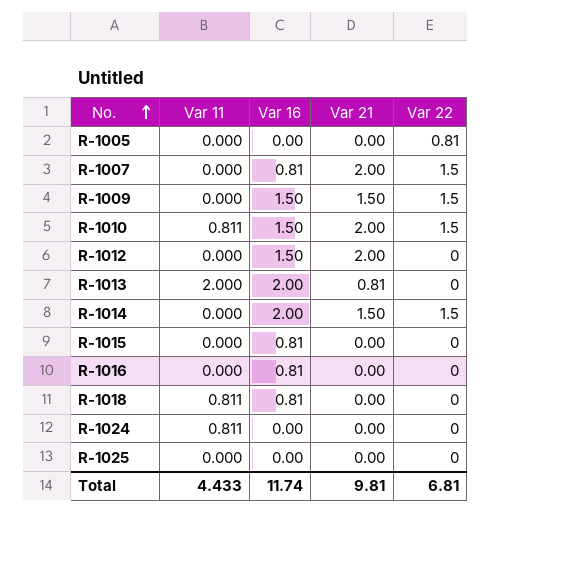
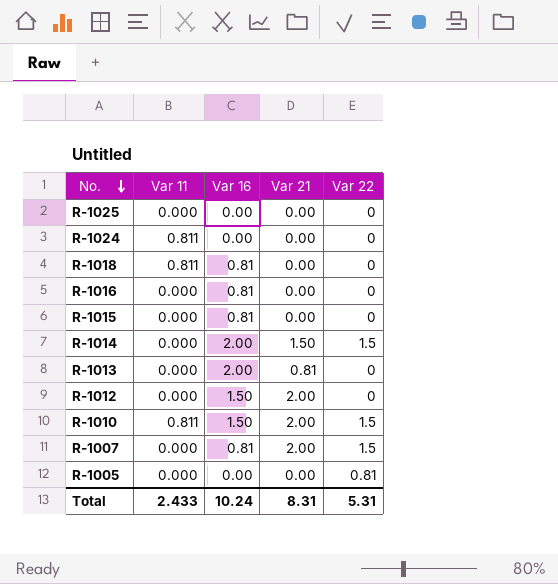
row order: No. ascending -> No. descending
row R-1009: 0.000 | 1.50 | 1.50 | 1.5 -> none
R-1013 | Var 11: 2.000 -> 0.000
Total | Var 11: 4.433 -> 2.433
Total | Var 16: 11.74 -> 10.24
Total | Var 21: 9.81 -> 8.31
Total | Var 22: 6.81 -> 5.31

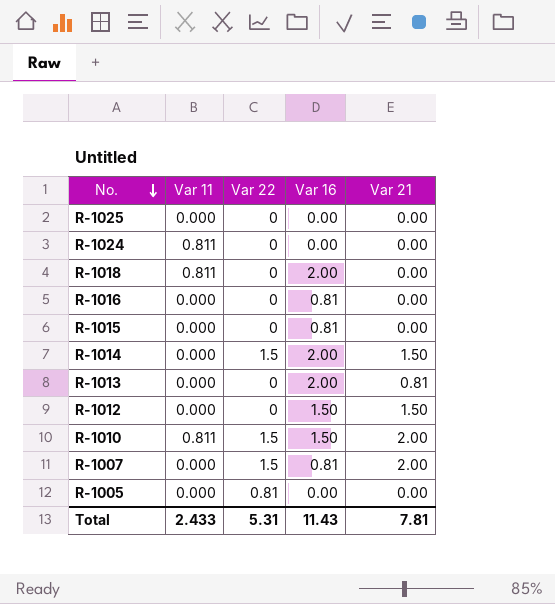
column Var 22 | position: 5 -> 3
R-1018 | Var 16: 0.81 -> 2.00
R-1012 | Var 21: 2.00 -> 1.50
Total | Var 16: 10.24 -> 11.43
Total | Var 21: 8.31 -> 7.81

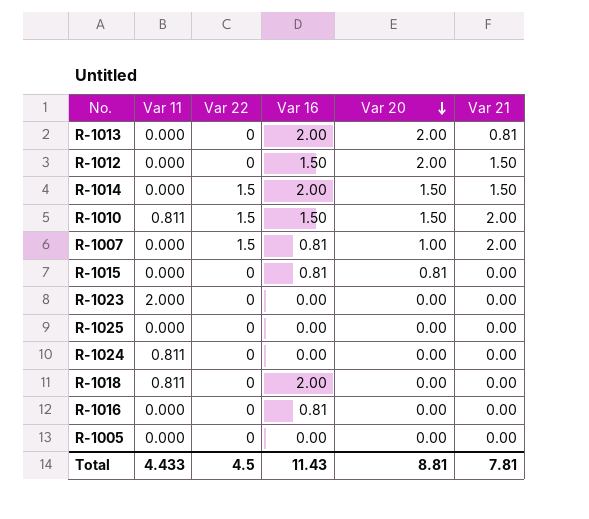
row order: No. descending -> Var 20 descending
column Var 20 | position: none -> 5
row R-1023: none -> 2.000 | 0 | 0.00 | 0.00 | 0.00
R-1005 | Var 22: 0.81 -> 0
Total | Var 11: 2.433 -> 4.433
Total | Var 22: 5.31 -> 4.5

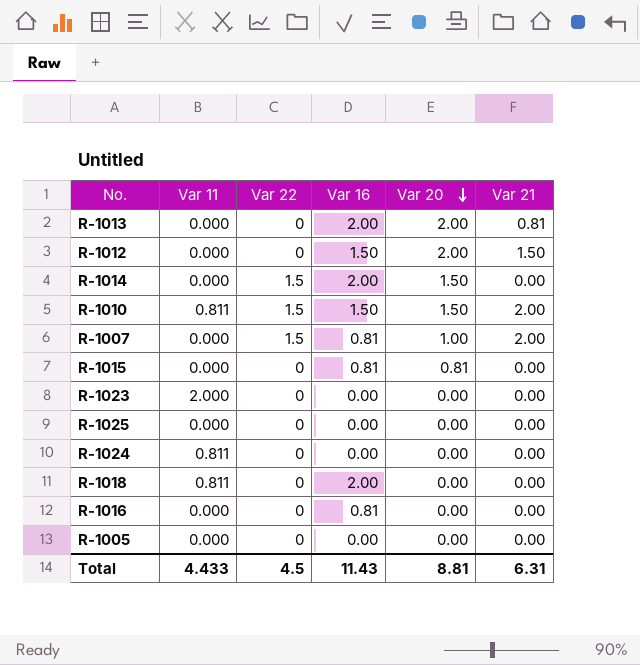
R-1014 | Var 21: 1.50 -> 0.00
Total | Var 21: 7.81 -> 6.31

